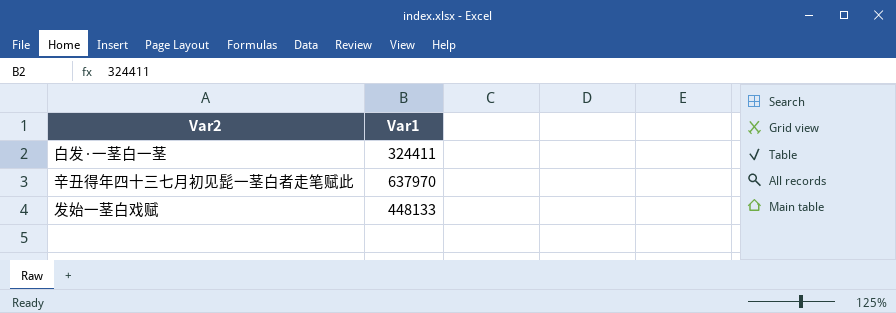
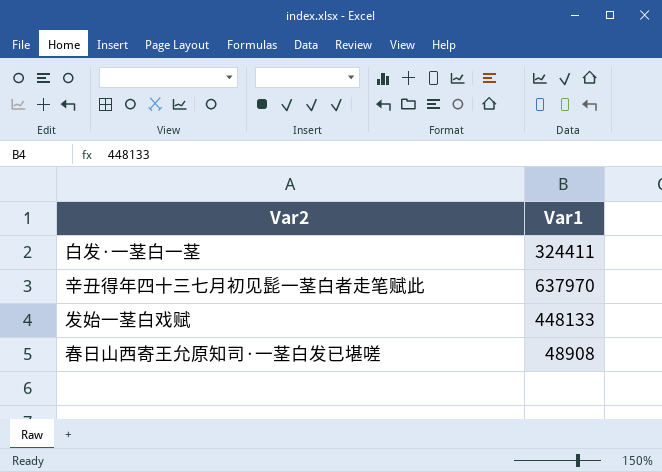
row 春日山西寄王允原知司·一茎白发已堪嗟: none -> 48908

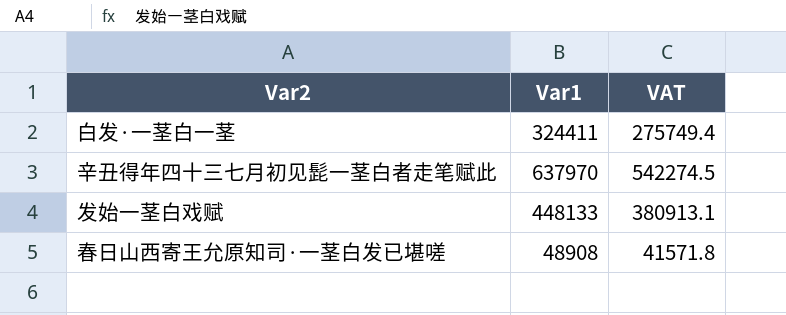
column VAT | formula: none -> [Var1] * 0.85

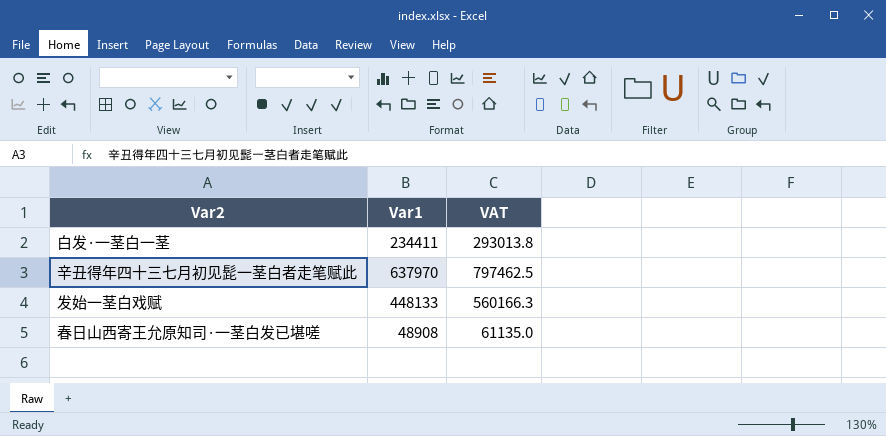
column VAT | formula: [Var1] * 0.85 -> [Var1] * 1.25
白发·一茎白一茎 | Var1: 324411 -> 234411

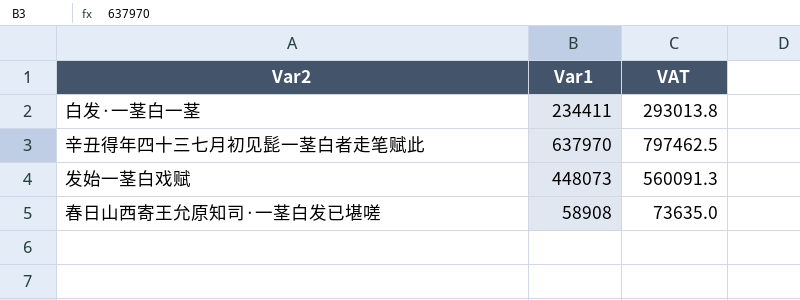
发始一茎白戏赋 | Var1: 448133 -> 448073
发始一茎白戏赋 | VAT: 560166.3 -> 560091.3
春日山西寄王允原知司·一茎白发已堪嗟 | Var1: 48908 -> 58908
春日山西寄王允原知司·一茎白发已堪嗟 | VAT: 61135.0 -> 73635.0

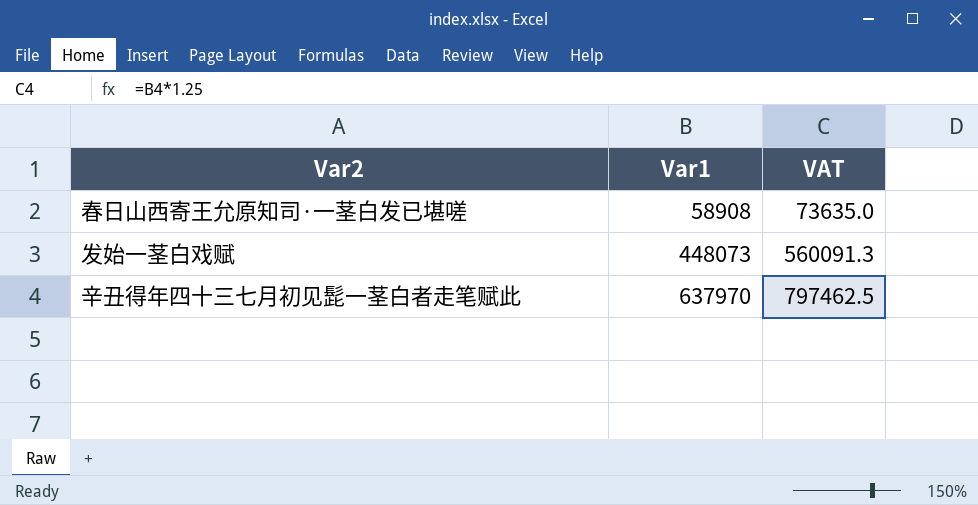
row order: none -> Var1 ascending
row 白发·一茎白一茎: 234411 | 293013.8 -> none

